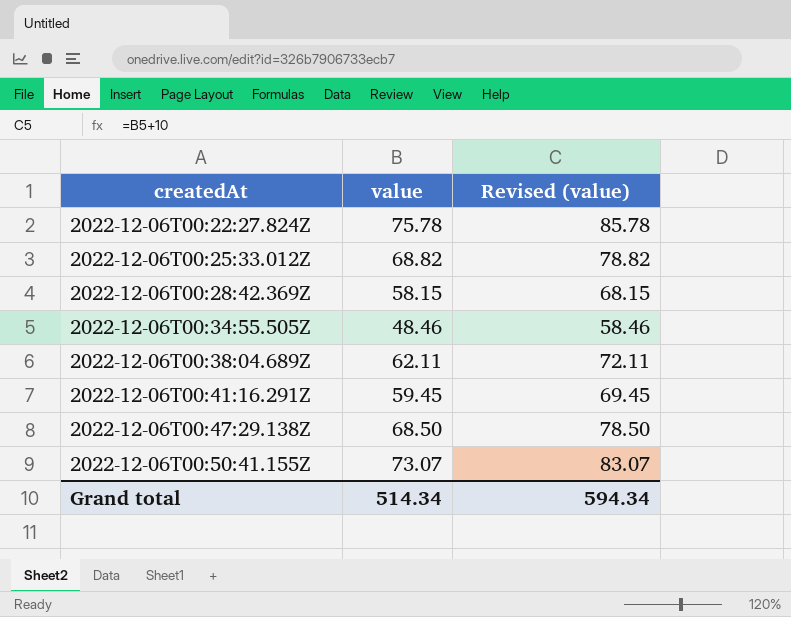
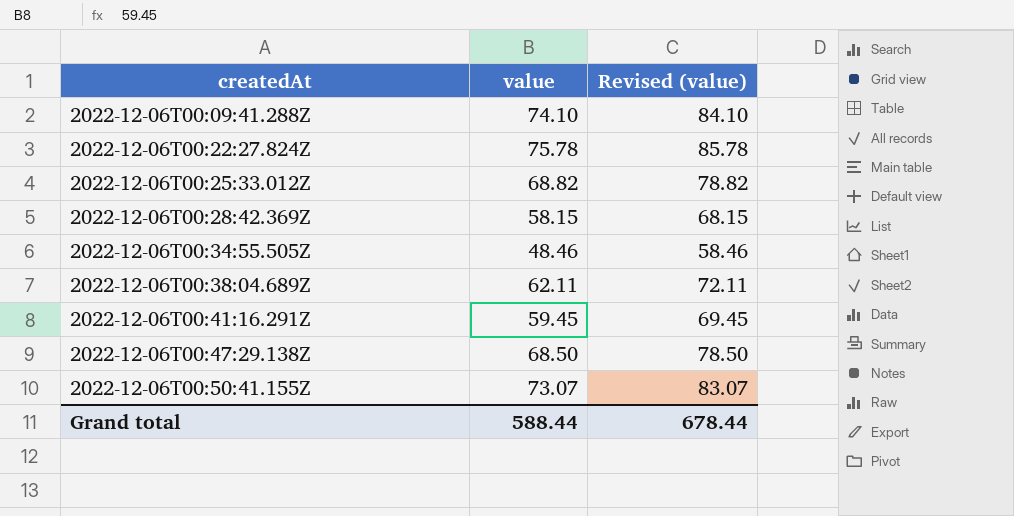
row 2022-12-06T00:09:41.288Z: none -> 74.10 | 84.10
Grand total | value: 514.34 -> 588.44
Grand total | Revised (value): 594.34 -> 678.44

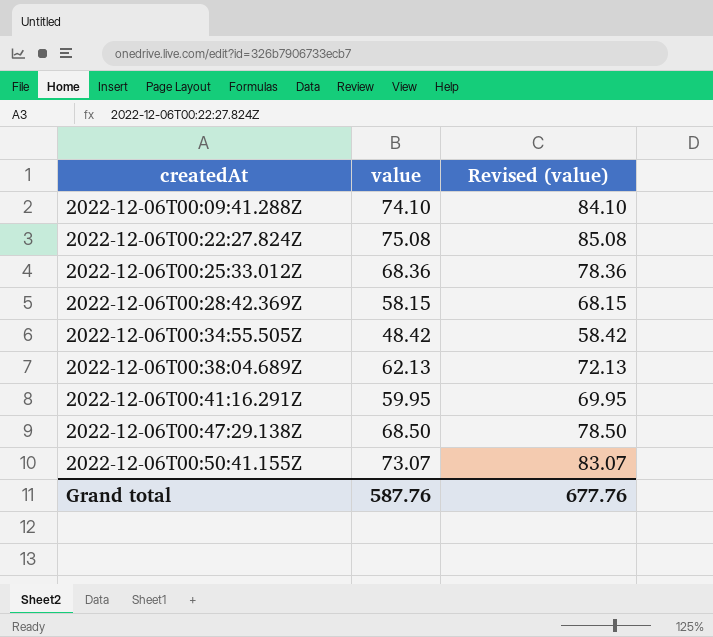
2022-12-06T00:22:27.824Z | value: 75.78 -> 75.08
2022-12-06T00:22:27.824Z | Revised (value): 85.78 -> 85.08
2022-12-06T00:25:33.012Z | value: 68.82 -> 68.36
2022-12-06T00:25:33.012Z | Revised (value): 78.82 -> 78.36
2022-12-06T00:34:55.505Z | value: 48.46 -> 48.42
2022-12-06T00:34:55.505Z | Revised (value): 58.46 -> 58.42
2022-12-06T00:38:04.689Z | value: 62.11 -> 62.13
2022-12-06T00:38:04.689Z | Revised (value): 72.11 -> 72.13
2022-12-06T00:41:16.291Z | value: 59.45 -> 59.95
2022-12-06T00:41:16.291Z | Revised (value): 69.45 -> 69.95
Grand total | value: 588.44 -> 587.76
Grand total | Revised (value): 678.44 -> 677.76

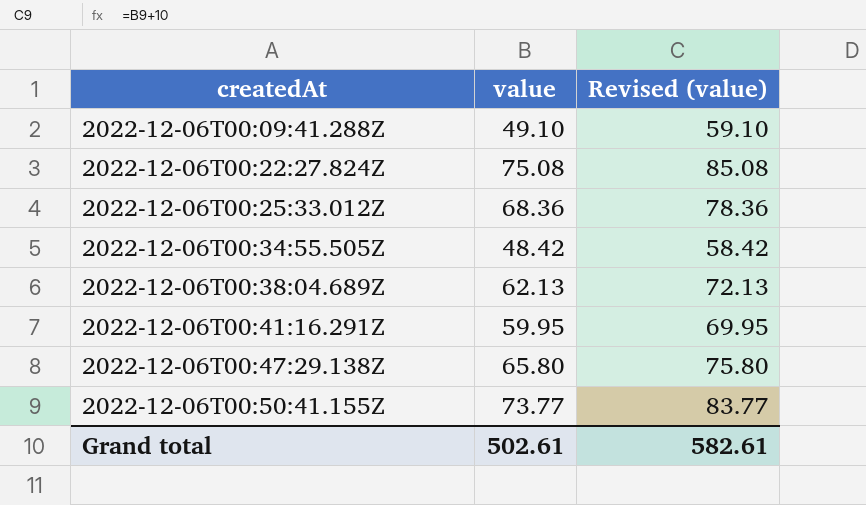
row 2022-12-06T00:28:42.369Z: 58.15 | 68.15 -> none
2022-12-06T00:09:41.288Z | value: 74.10 -> 49.10
2022-12-06T00:09:41.288Z | Revised (value): 84.10 -> 59.10
2022-12-06T00:47:29.138Z | value: 68.50 -> 65.80
2022-12-06T00:47:29.138Z | Revised (value): 78.50 -> 75.80
2022-12-06T00:50:41.155Z | value: 73.07 -> 73.77
2022-12-06T00:50:41.155Z | Revised (value): 83.07 -> 83.77
Grand total | value: 587.76 -> 502.61
Grand total | Revised (value): 677.76 -> 582.61

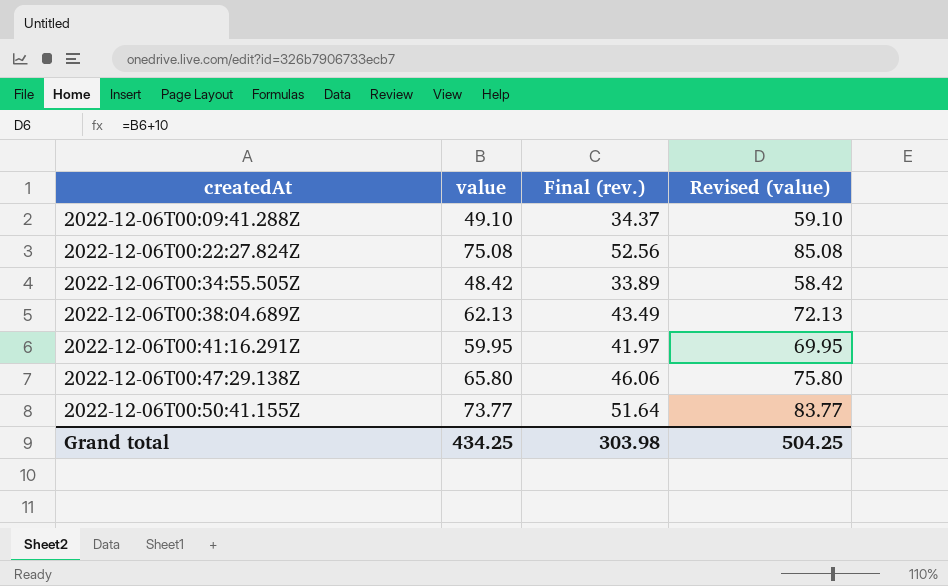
column Final (rev.) | formula: none -> [value] * 0.7
row 2022-12-06T00:25:33.012Z: 68.36 | 78.36 -> none
Grand total | value: 502.61 -> 434.25
Grand total | Revised (value): 582.61 -> 504.25

